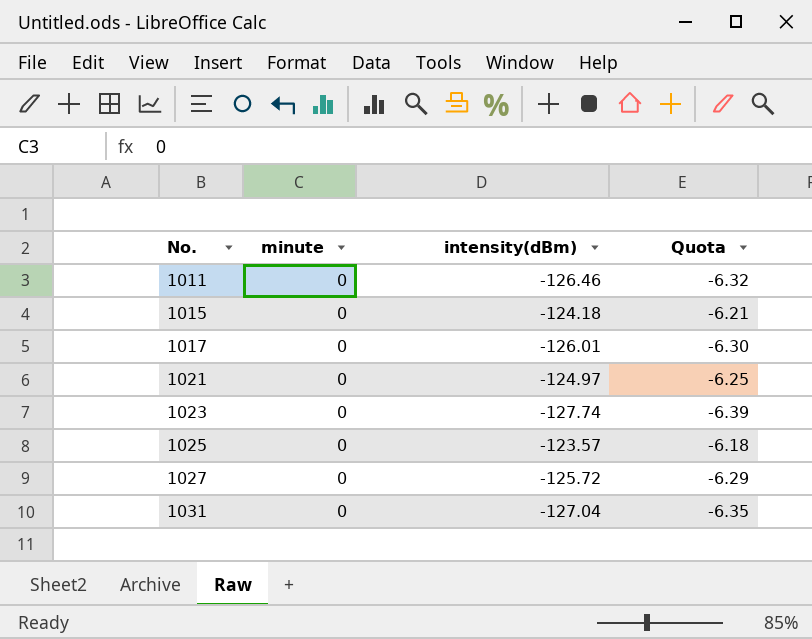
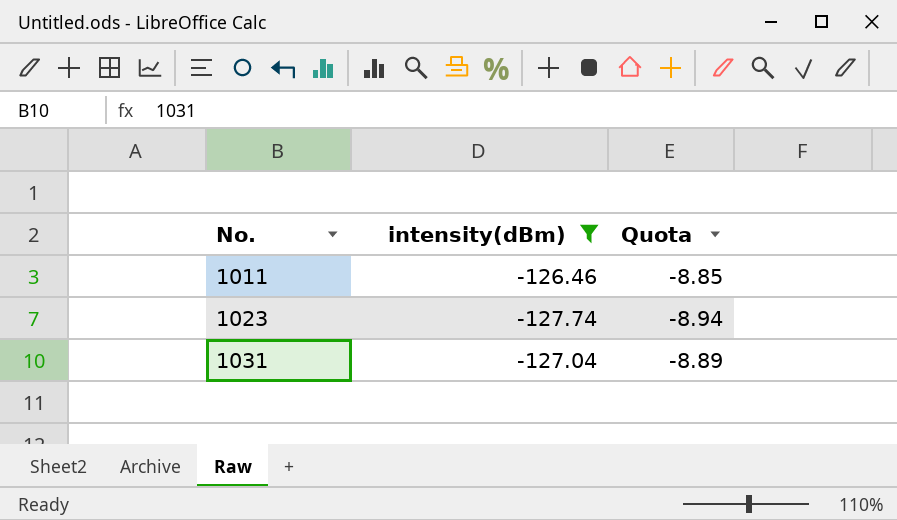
filter: none -> intensity(dBm) <= -126.46
column minute | position: 2 -> none
column Quota | formula: [intensity(dBm)] * 0.05 -> [intensity(dBm)] * 0.07

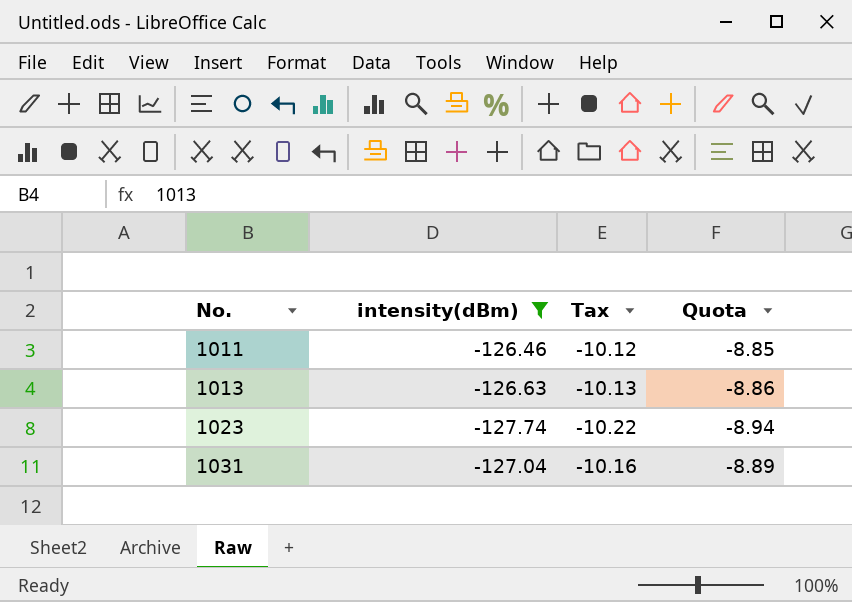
column Tax | formula: none -> [intensity(dBm)] * 0.08
row 1013: none -> -126.63 | -10.13 | -8.86

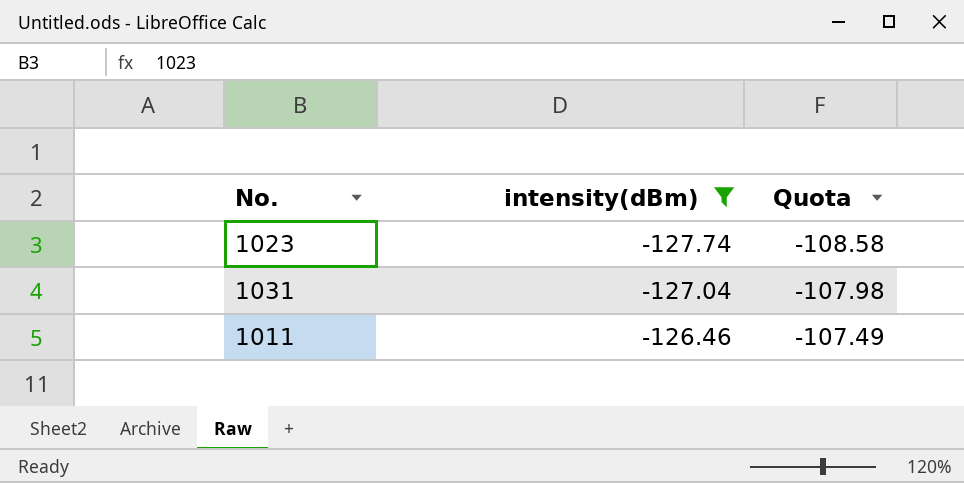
row order: No. ascending -> intensity(dBm) ascending
column Tax | formula: [intensity(dBm)] * 0.08 -> none
column Quota | formula: [intensity(dBm)] * 0.07 -> [intensity(dBm)] * 0.85
row 1013: -126.63 | -10.13 | -8.86 -> none

